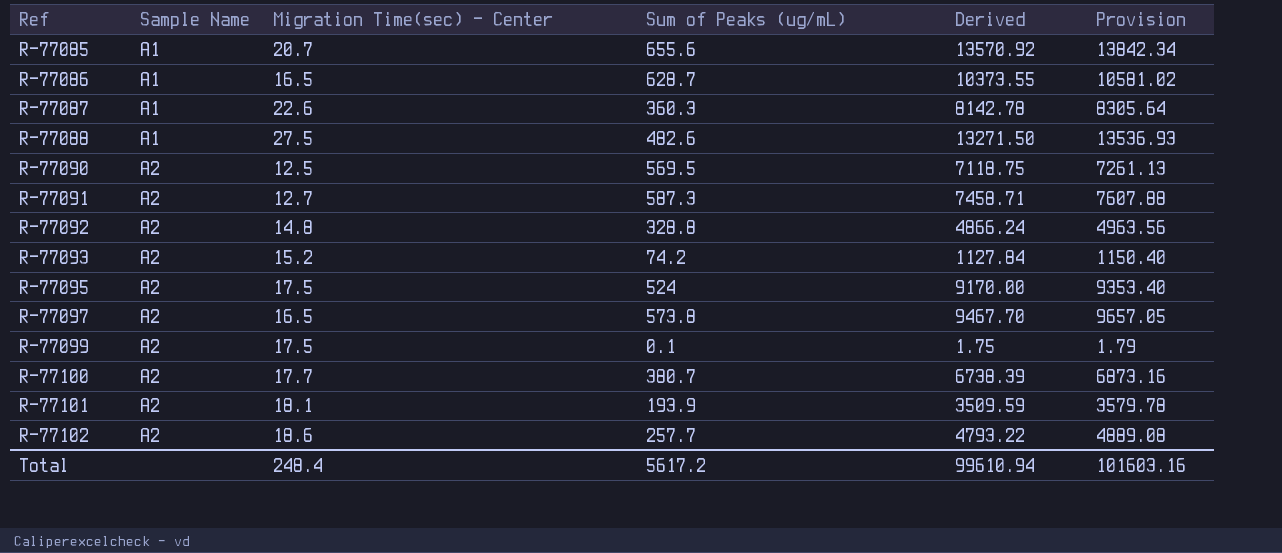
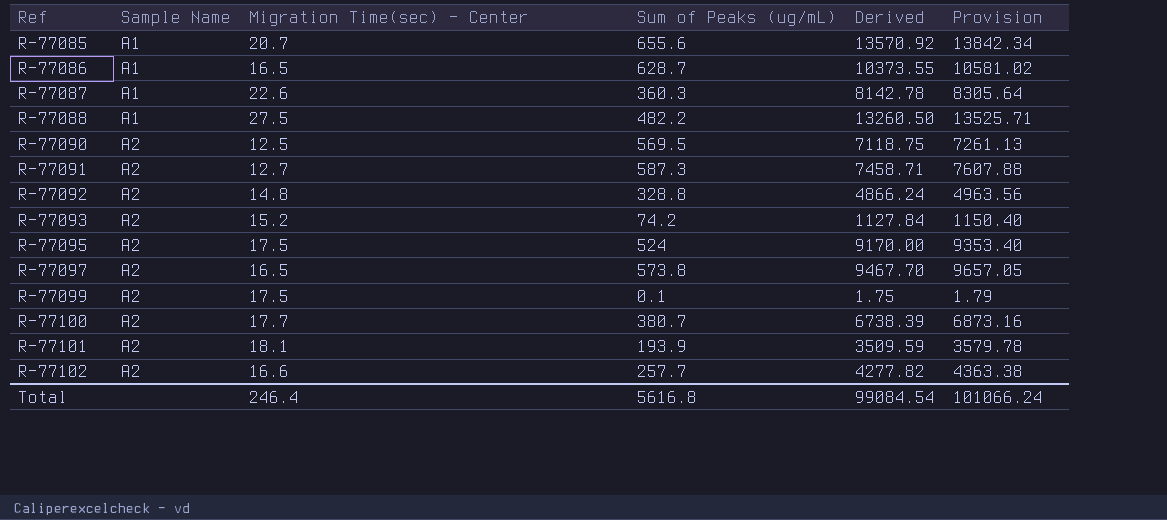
R-77088 | Sum of Peaks (ug/mL): 482.6 -> 482.2
R-77088 | Derived: 13271.50 -> 13260.50
R-77088 | Provision: 13536.93 -> 13525.71
R-77102 | Migration Time(sec) - Center: 18.6 -> 16.6
R-77102 | Derived: 4793.22 -> 4277.82
R-77102 | Provision: 4889.08 -> 4363.38
Total | Migration Time(sec) - Center: 248.4 -> 246.4
Total | Sum of Peaks (ug/mL): 5617.2 -> 5616.8
Total | Derived: 99610.94 -> 99084.54
Total | Provision: 101603.16 -> 101066.24

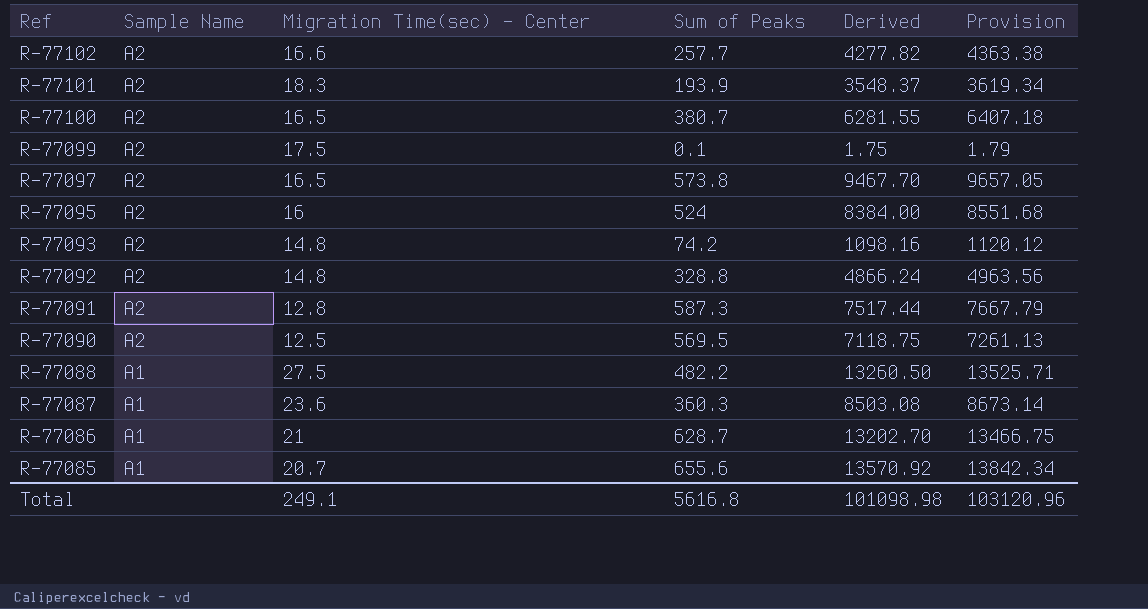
row order: Ref ascending -> Ref descending
column name: Sum of Peaks (ug/mL) -> Sum of Peaks
R-77101 | Migration Time(sec) - Center: 18.1 -> 18.3
R-77101 | Derived: 3509.59 -> 3548.37
R-77101 | Provision: 3579.78 -> 3619.34
R-77100 | Migration Time(sec) - Center: 17.7 -> 16.5
R-77100 | Derived: 6738.39 -> 6281.55
R-77100 | Provision: 6873.16 -> 6407.18
R-77095 | Migration Time(sec) - Center: 17.5 -> 16
R-77095 | Derived: 9170.00 -> 8384.00
R-77095 | Provision: 9353.40 -> 8551.68
R-77093 | Migration Time(sec) - Center: 15.2 -> 14.8
R-77093 | Derived: 1127.84 -> 1098.16
R-77093 | Provision: 1150.40 -> 1120.12
R-77091 | Migration Time(sec) - Center: 12.7 -> 12.8
R-77091 | Derived: 7458.71 -> 7517.44
R-77091 | Provision: 7607.88 -> 7667.79
R-77087 | Migration Time(sec) - Center: 22.6 -> 23.6
R-77087 | Derived: 8142.78 -> 8503.08
R-77087 | Provision: 8305.64 -> 8673.14
R-77086 | Migration Time(sec) - Center: 16.5 -> 21
R-77086 | Derived: 10373.55 -> 13202.70
R-77086 | Provision: 10581.02 -> 13466.75
Total | Migration Time(sec) - Center: 246.4 -> 249.1
Total | Derived: 99084.54 -> 101098.98
Total | Provision: 101066.24 -> 103120.96

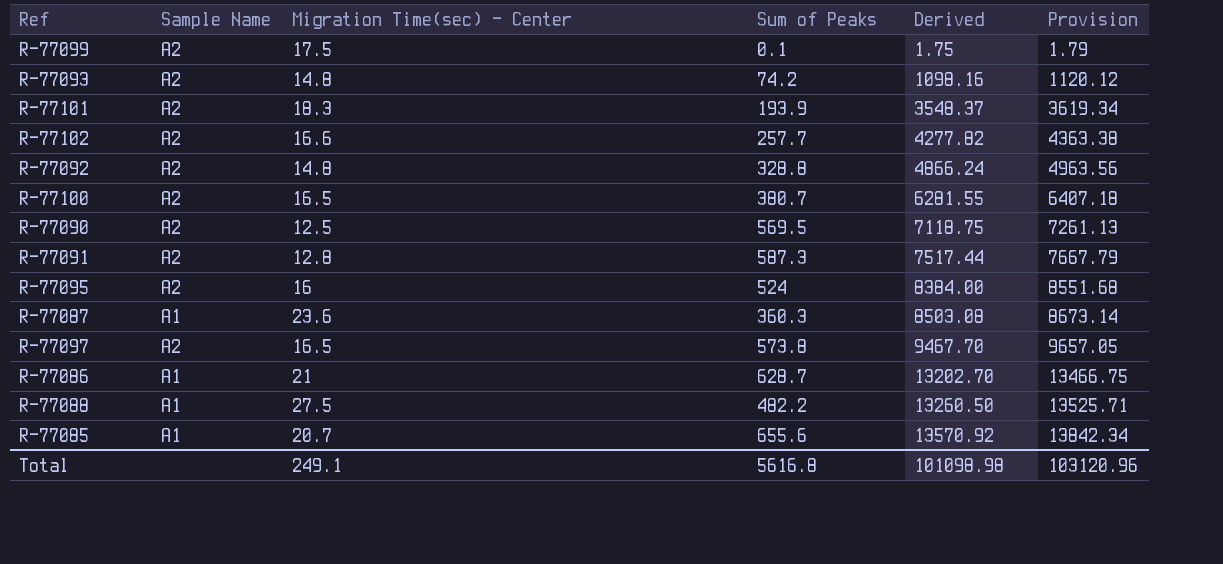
row order: Ref descending -> Derived ascending

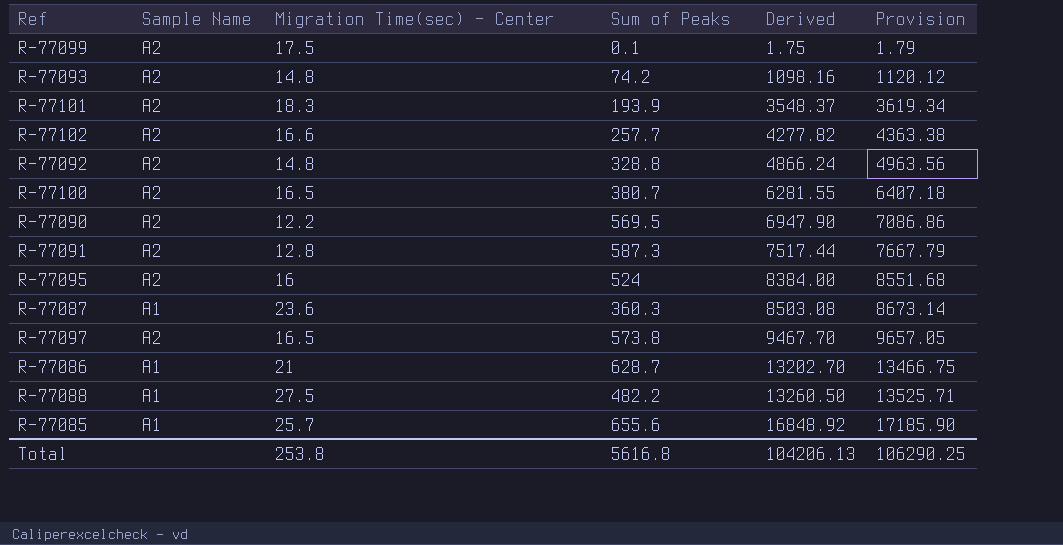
R-77090 | Migration Time(sec) - Center: 12.5 -> 12.2
R-77090 | Derived: 7118.75 -> 6947.90
R-77090 | Provision: 7261.13 -> 7086.86
R-77085 | Migration Time(sec) - Center: 20.7 -> 25.7
R-77085 | Derived: 13570.92 -> 16848.92
R-77085 | Provision: 13842.34 -> 17185.90
Total | Migration Time(sec) - Center: 249.1 -> 253.8
Total | Derived: 101098.98 -> 104206.13
Total | Provision: 103120.96 -> 106290.25

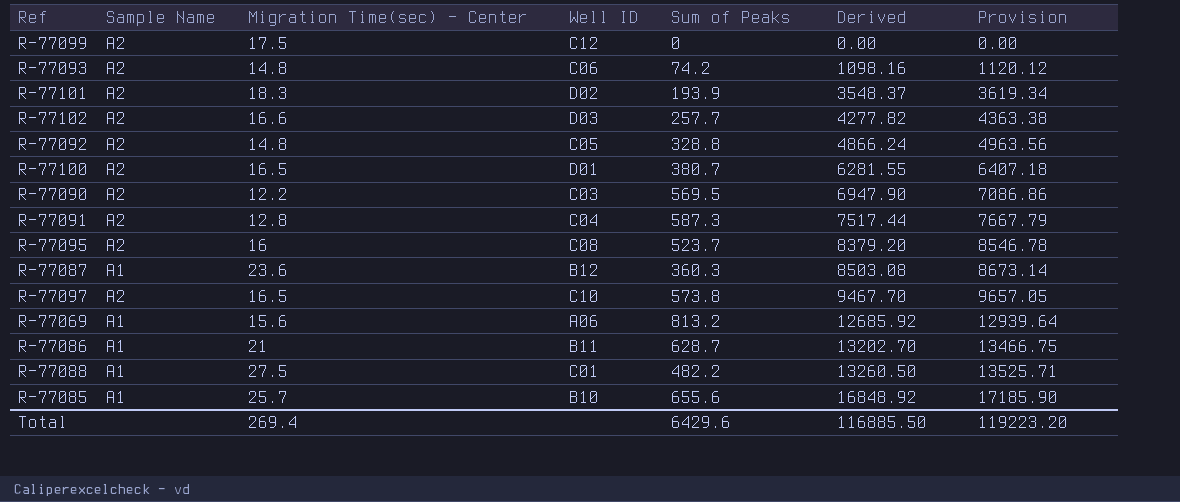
column Well ID | position: none -> 4
R-77099 | Sum of Peaks: 0.1 -> 0
R-77099 | Derived: 1.75 -> 0.00
R-77099 | Provision: 1.79 -> 0.00
R-77095 | Sum of Peaks: 524 -> 523.7
R-77095 | Derived: 8384.00 -> 8379.20
R-77095 | Provision: 8551.68 -> 8546.78
row R-77069: none -> A1 | 15.6 | A06 | 813.2 | 12685.92 | 12939.64
Total | Migration Time(sec) - Center: 253.8 -> 269.4
Total | Sum of Peaks: 5616.8 -> 6429.6
Total | Derived: 104206.13 -> 116885.50
Total | Provision: 106290.25 -> 119223.20

